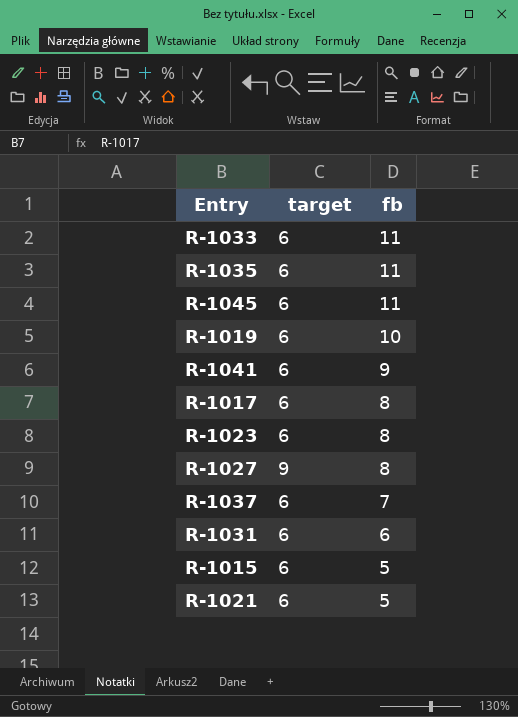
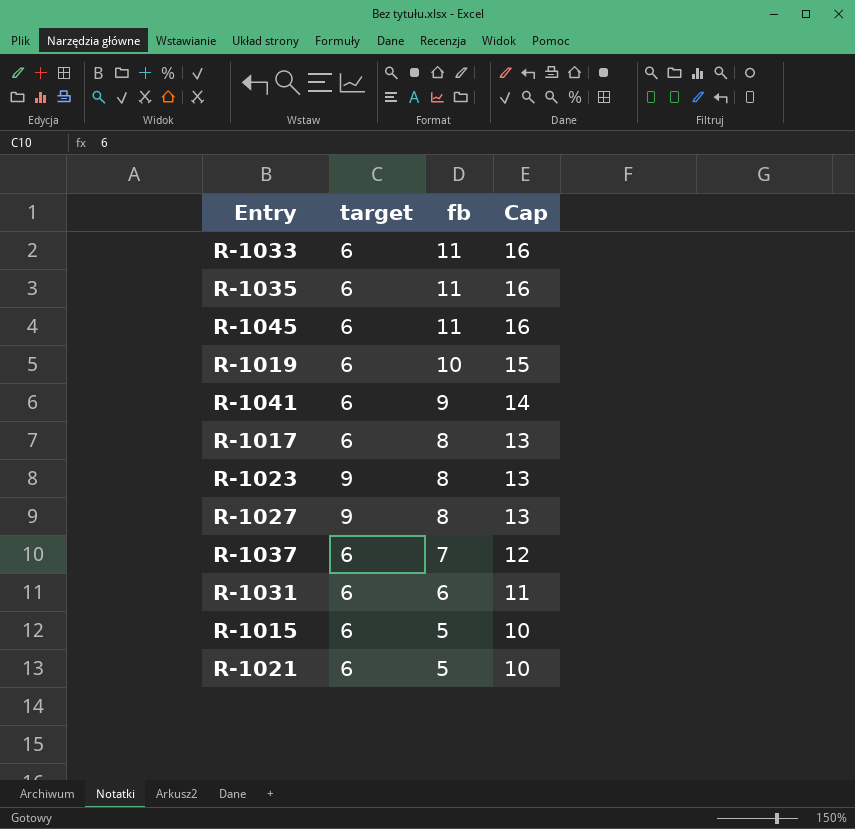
column Cap | formula: none -> [fb] + 5
R-1023 | target: 6 -> 9

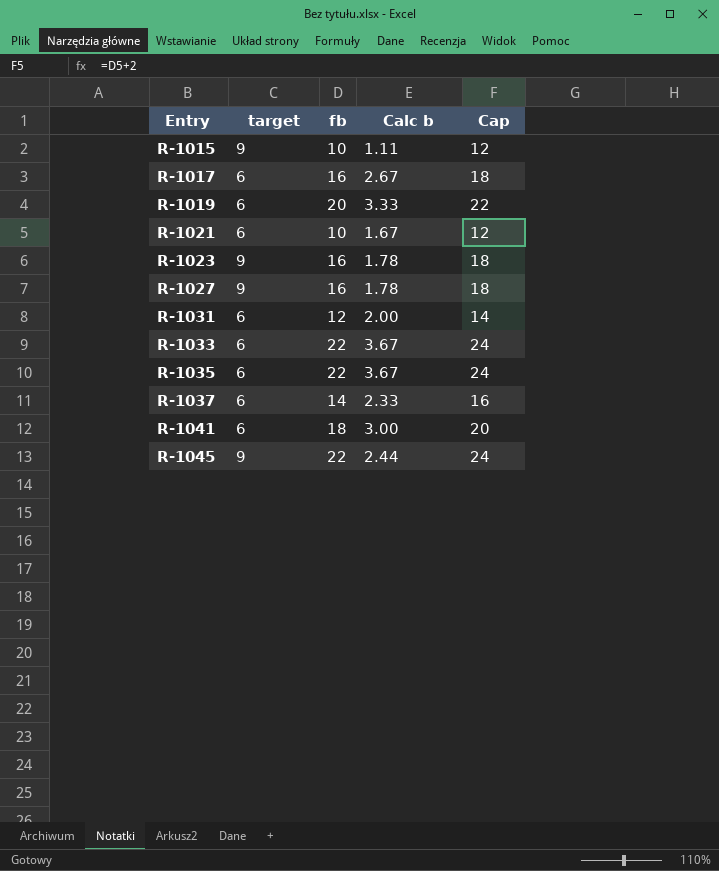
row order: fb descending -> Entry ascending
column Calc b | formula: none -> [fb] / [target]
column Cap | formula: [fb] + 5 -> [fb] + 2
R-1015 | target: 6 -> 9
R-1015 | fb: 5 -> 10
R-1017 | fb: 8 -> 16
R-1019 | fb: 10 -> 20
R-1021 | fb: 5 -> 10
R-1023 | fb: 8 -> 16
R-1027 | fb: 8 -> 16
R-1031 | fb: 6 -> 12
R-1033 | fb: 11 -> 22
R-1035 | fb: 11 -> 22
R-1037 | fb: 7 -> 14
R-1041 | fb: 9 -> 18
R-1045 | target: 6 -> 9
R-1045 | fb: 11 -> 22

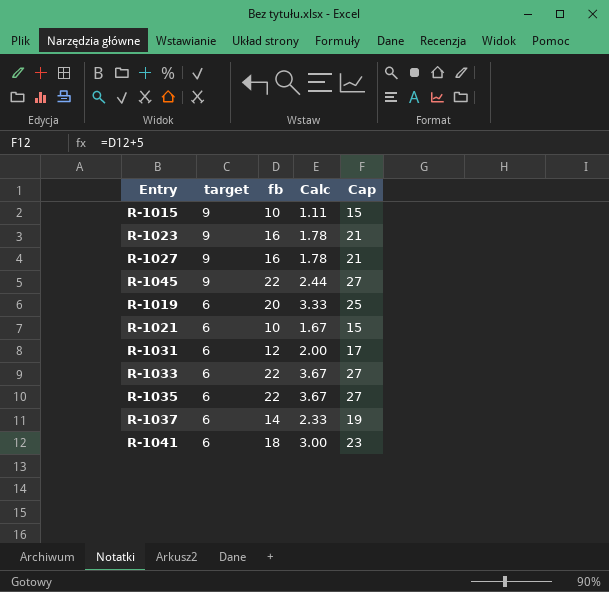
row order: Entry ascending -> target descending
column name: Calc b -> Calc
column Cap | formula: [fb] + 2 -> [fb] + 5
row R-1017: 6 | 16 | 2.67 | 18 -> none

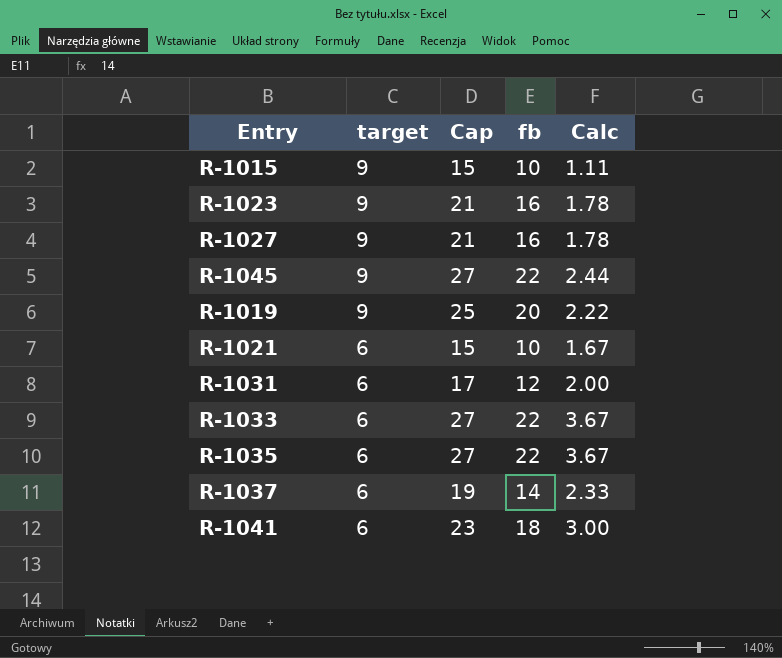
column Cap | position: 5 -> 3
R-1019 | target: 6 -> 9
R-1019 | Calc: 3.33 -> 2.22

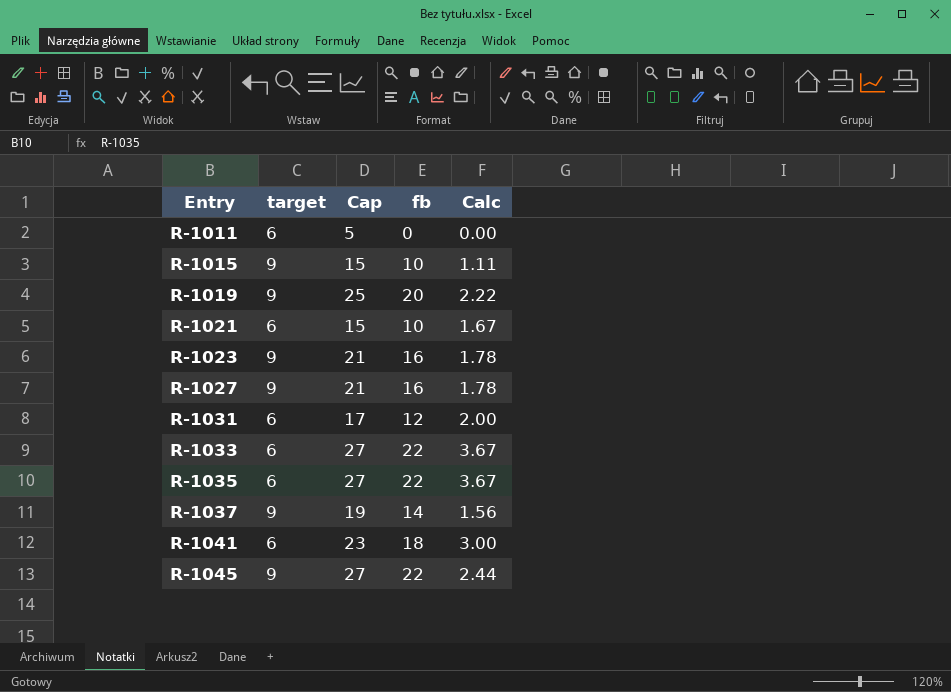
row order: target descending -> Entry ascending
row R-1011: none -> 6 | 5 | 0 | 0.00
R-1037 | target: 6 -> 9
R-1037 | Calc: 2.33 -> 1.56

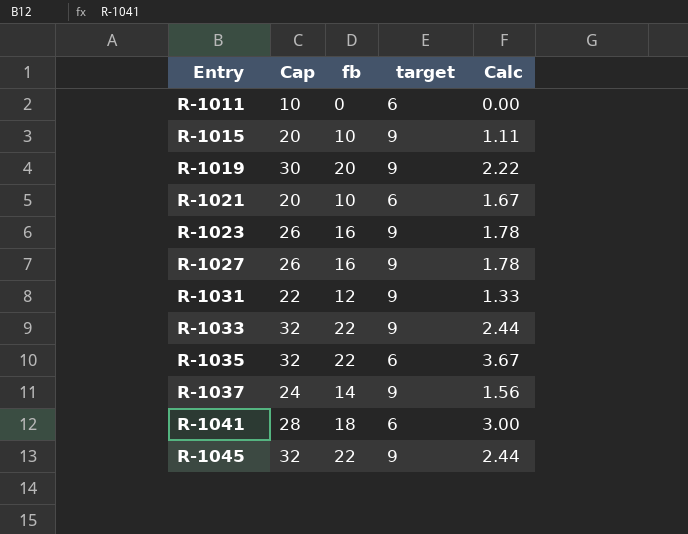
column Cap | formula: [fb] + 5 -> [fb] + 10
column target | position: 2 -> 4
R-1031 | target: 6 -> 9
R-1031 | Calc: 2.00 -> 1.33
R-1033 | target: 6 -> 9
R-1033 | Calc: 3.67 -> 2.44

